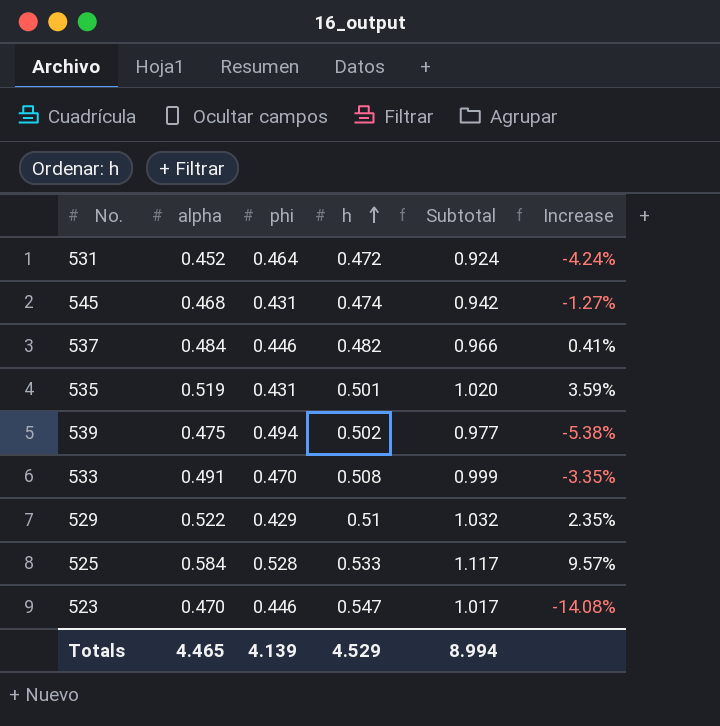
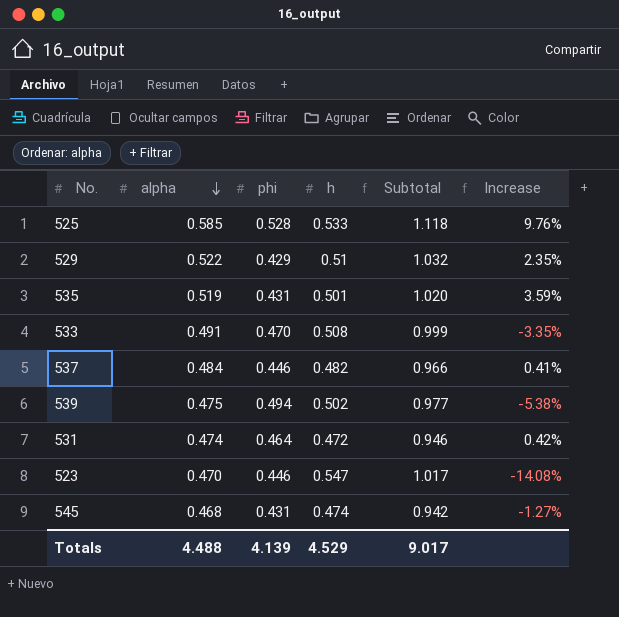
row order: h ascending -> alpha descending
525 | alpha: 0.584 -> 0.585
525 | Subtotal: 1.117 -> 1.118
525 | Increase: 9.57% -> 9.76%
531 | alpha: 0.452 -> 0.474
531 | Subtotal: 0.924 -> 0.946
531 | Increase: -4.24% -> 0.42%
Totals | alpha: 4.465 -> 4.488
Totals | Subtotal: 8.994 -> 9.017

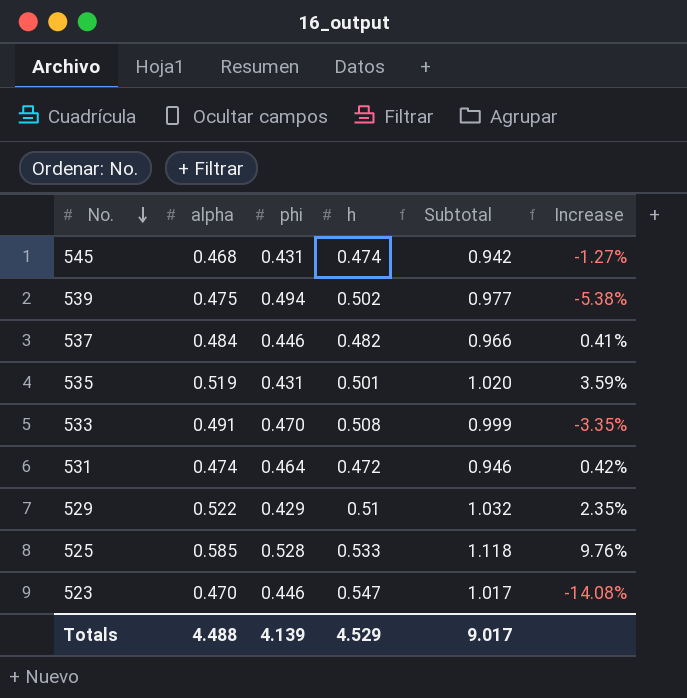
row order: alpha descending -> No. descending

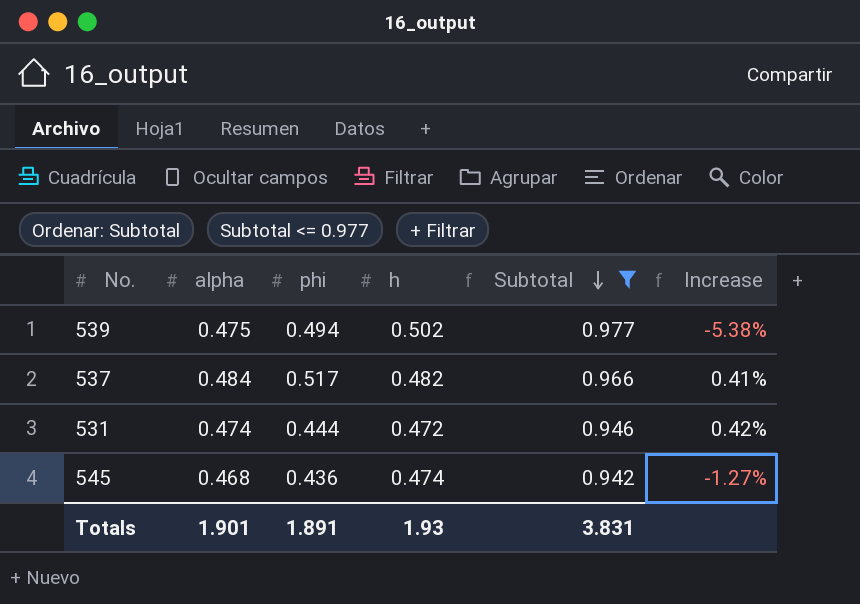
filter: none -> Subtotal <= 0.977
row order: No. descending -> Subtotal descending
537 | phi: 0.446 -> 0.517
531 | phi: 0.464 -> 0.444
545 | phi: 0.431 -> 0.436
Totals | alpha: 4.488 -> 1.901
Totals | phi: 4.139 -> 1.891
Totals | h: 4.529 -> 1.93
Totals | Subtotal: 9.017 -> 3.831

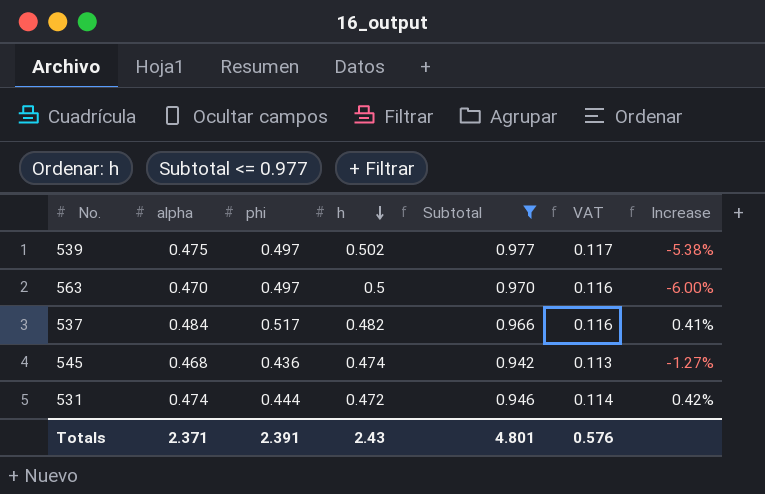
row order: Subtotal descending -> h descending
column VAT | formula: none -> [Subtotal] * 0.12
539 | phi: 0.494 -> 0.497
row 563: none -> 0.470 | 0.497 | 0.5 | 0.970 | 0.116 | -6.00%
Totals | alpha: 1.901 -> 2.371
Totals | phi: 1.891 -> 2.391
Totals | h: 1.93 -> 2.43
Totals | Subtotal: 3.831 -> 4.801

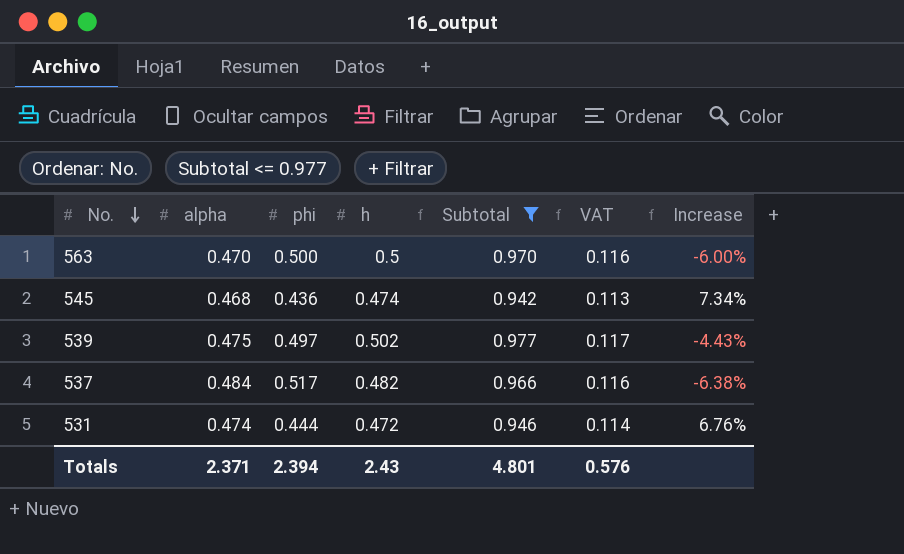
row order: h descending -> No. descending
column Increase | formula: ([alpha] - [h]) / [h] -> ([alpha] - [phi]) / [phi]
563 | phi: 0.497 -> 0.500
Totals | phi: 2.391 -> 2.394

